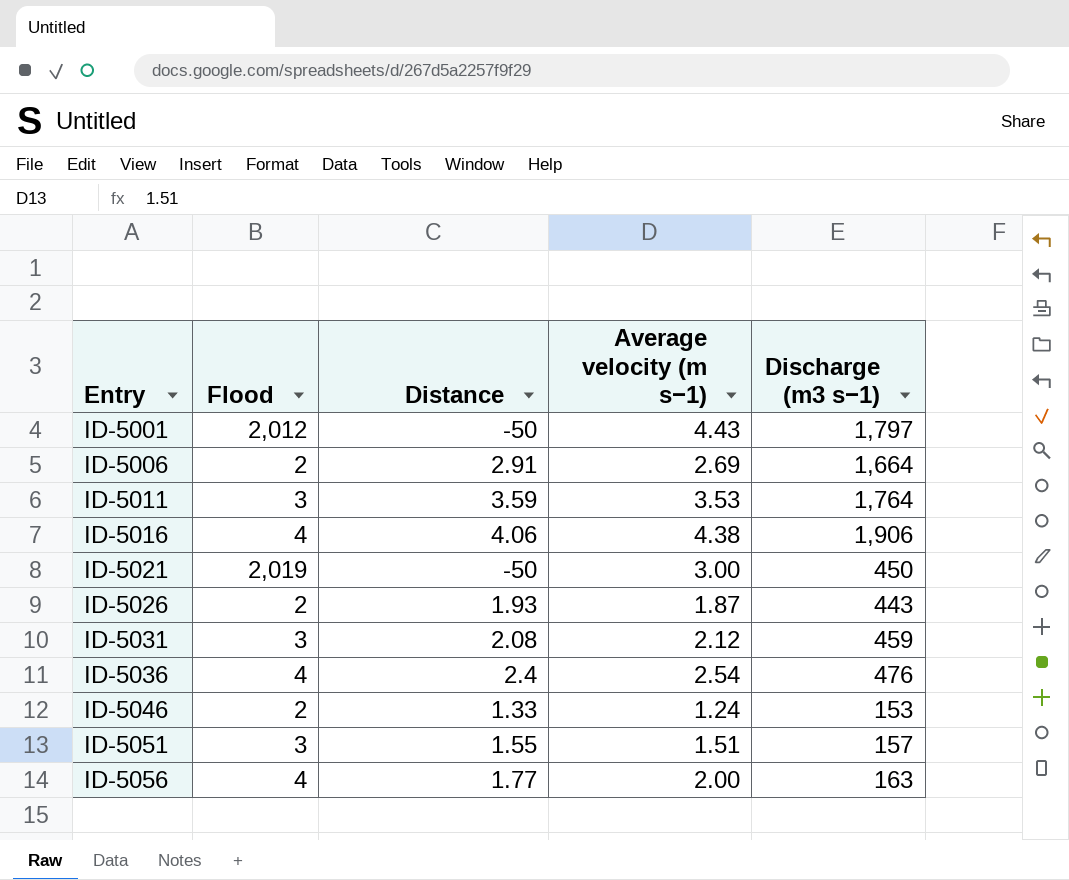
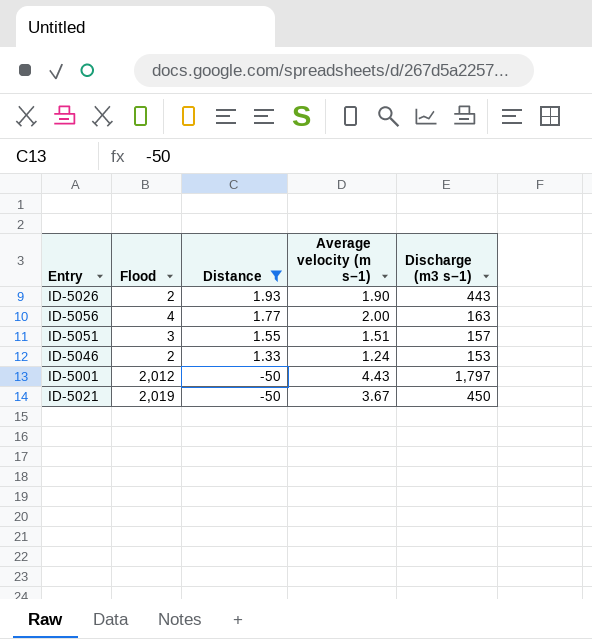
filter: none -> Distance <= 1.93
row order: Entry ascending -> Distance descending
ID-5026 | Average velocity (m s−1): 1.87 -> 1.90
ID-5021 | Average velocity (m s−1): 3.00 -> 3.67

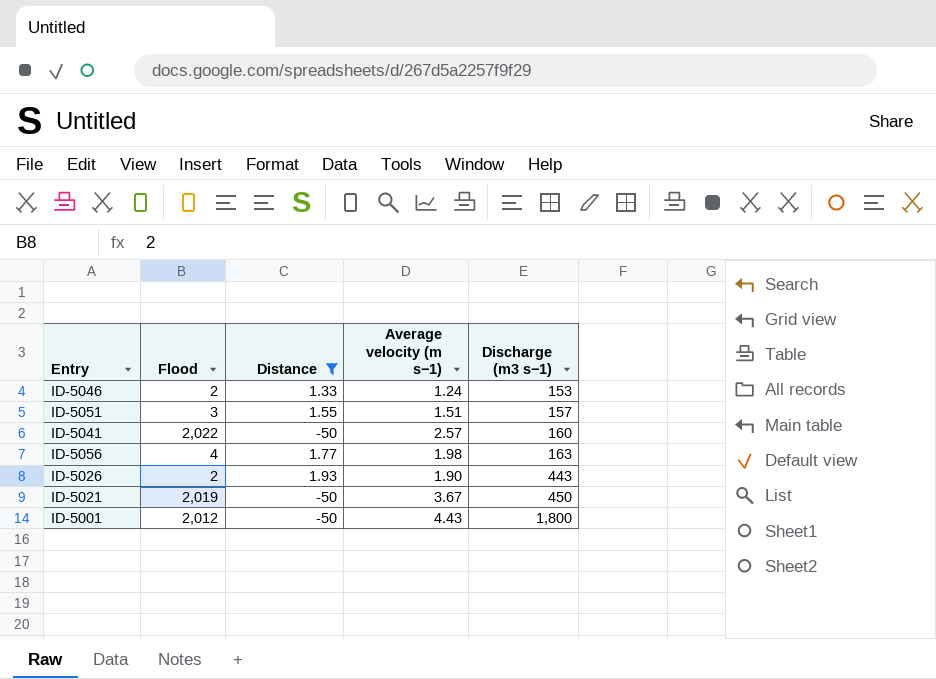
row order: Distance descending -> Discharge (m3 s−1) ascending
row ID-5041: none -> 2,022 | -50 | 2.57 | 160
ID-5056 | Average velocity (m s−1): 2.00 -> 1.98
ID-5001 | Discharge (m3 s−1): 1,797 -> 1,800

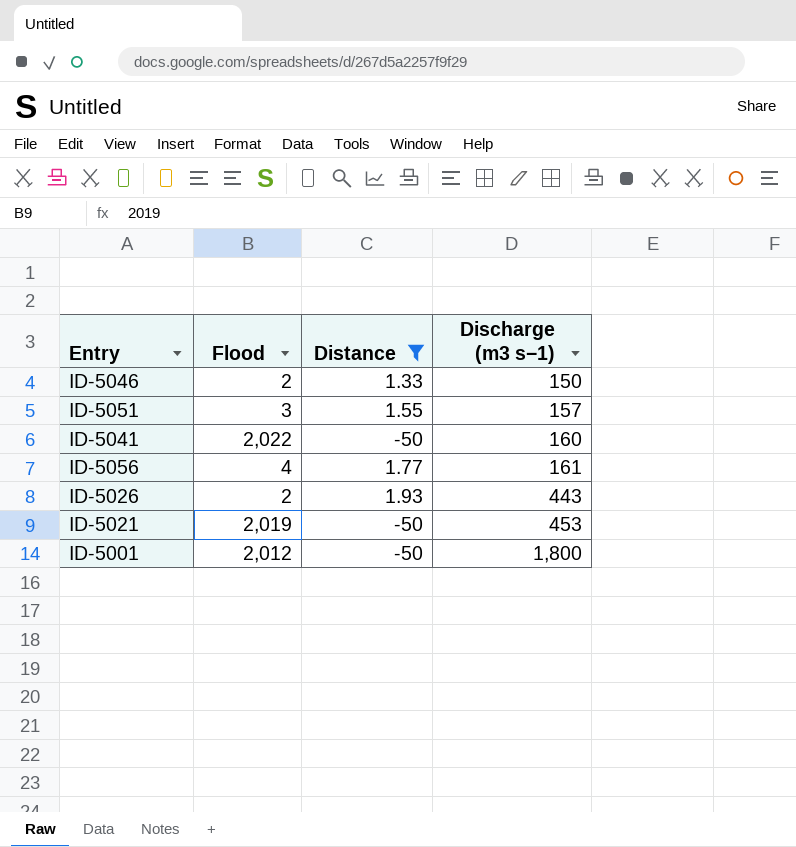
column Average velocity (m s−1) | position: 4 -> none
ID-5046 | Discharge (m3 s−1): 153 -> 150
ID-5056 | Discharge (m3 s−1): 163 -> 161
ID-5021 | Discharge (m3 s−1): 450 -> 453

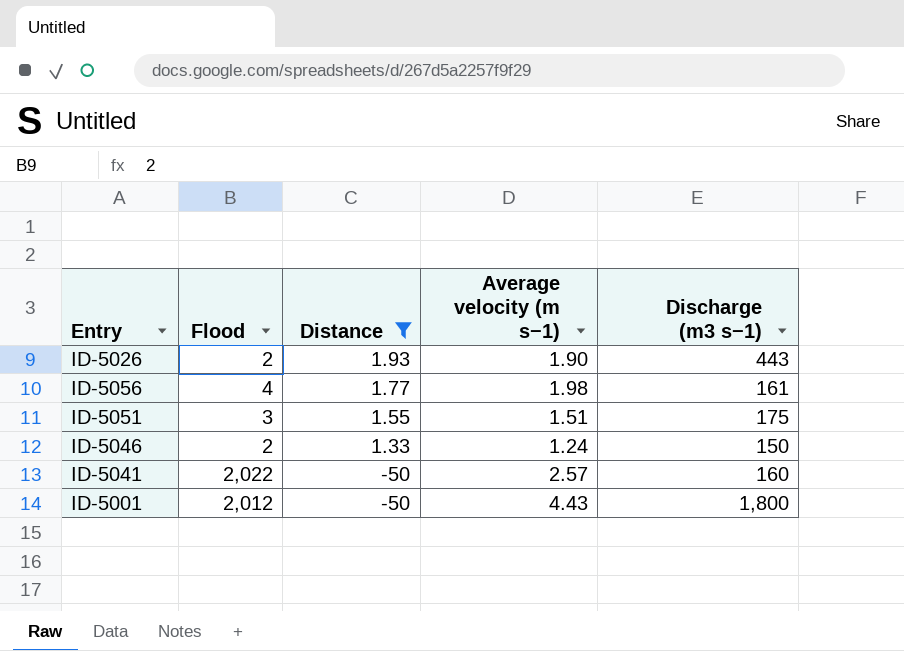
row order: Discharge (m3 s−1) ascending -> Distance descending
column Average velocity (m s−1) | position: none -> 4
row ID-5021: 2,019 | -50 | 453 -> none
ID-5051 | Discharge (m3 s−1): 157 -> 175

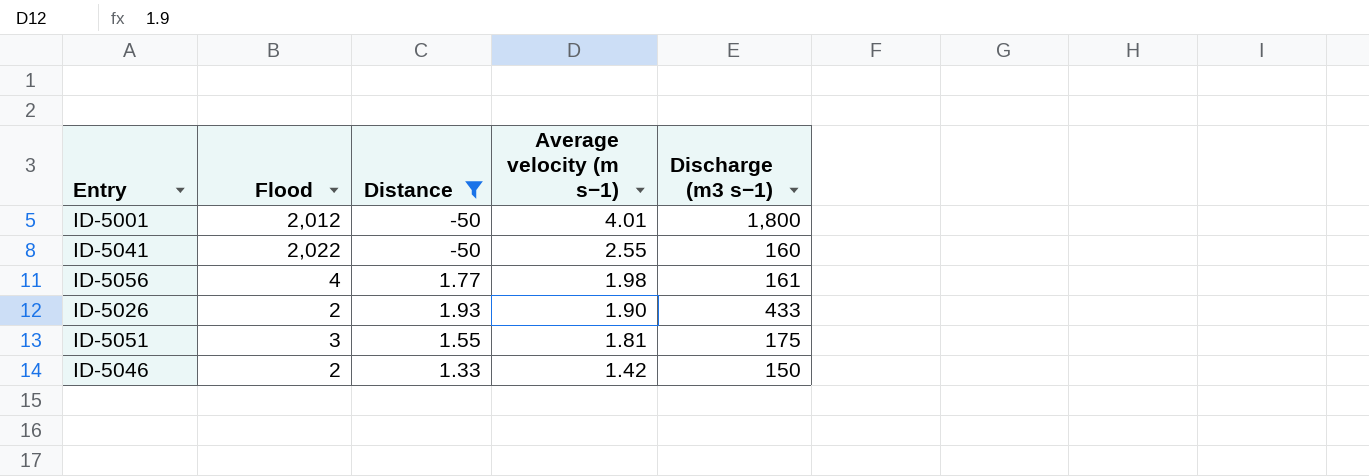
row order: Distance descending -> Average velocity (m s−1) descending
ID-5001 | Average velocity (m s−1): 4.43 -> 4.01
ID-5041 | Average velocity (m s−1): 2.57 -> 2.55
ID-5026 | Discharge (m3 s−1): 443 -> 433
ID-5051 | Average velocity (m s−1): 1.51 -> 1.81
ID-5046 | Average velocity (m s−1): 1.24 -> 1.42

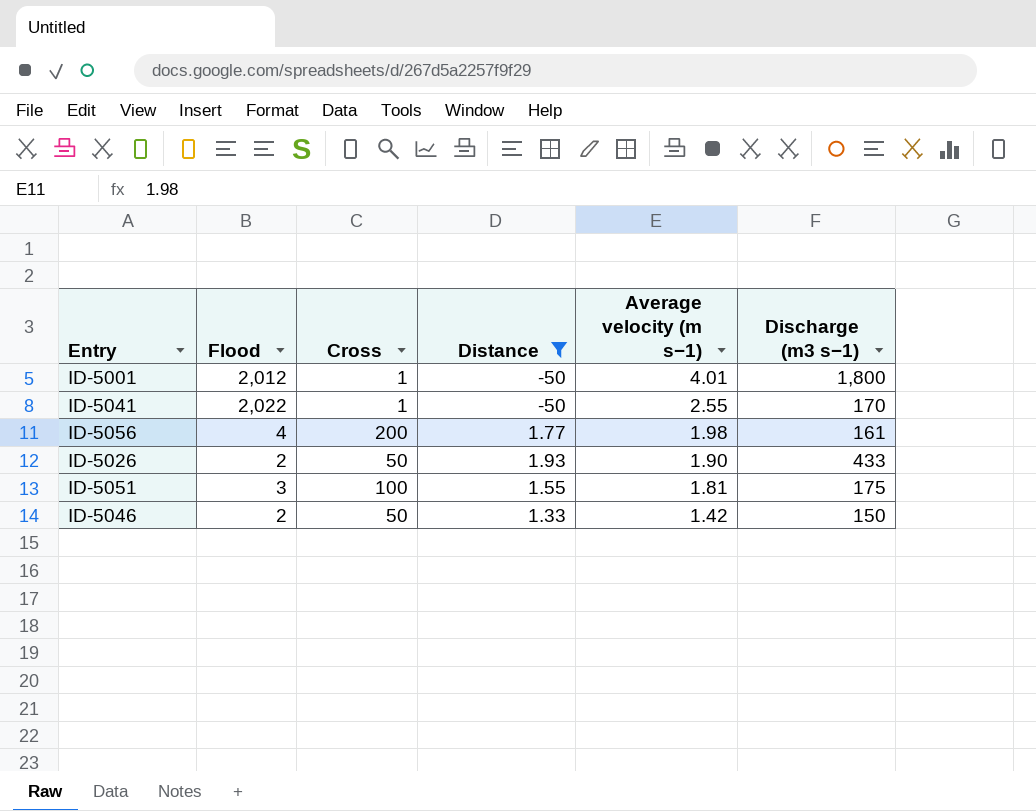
column Cross | position: none -> 3
ID-5041 | Discharge (m3 s−1): 160 -> 170

